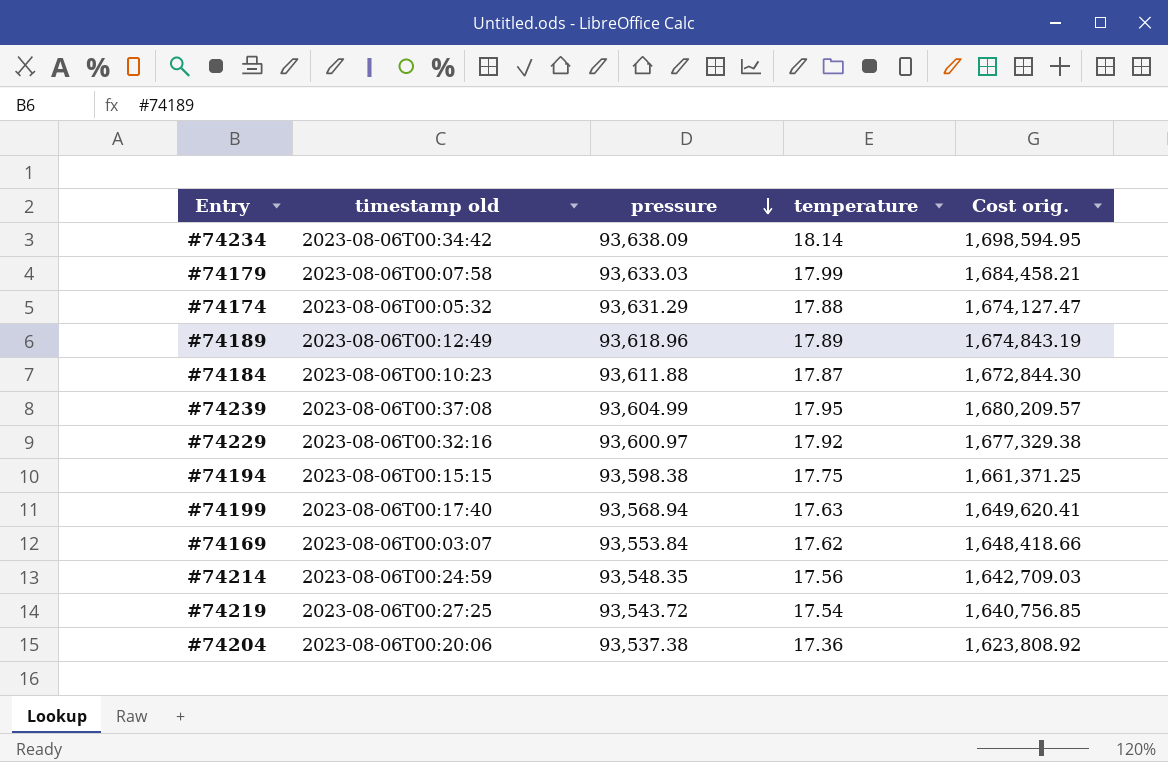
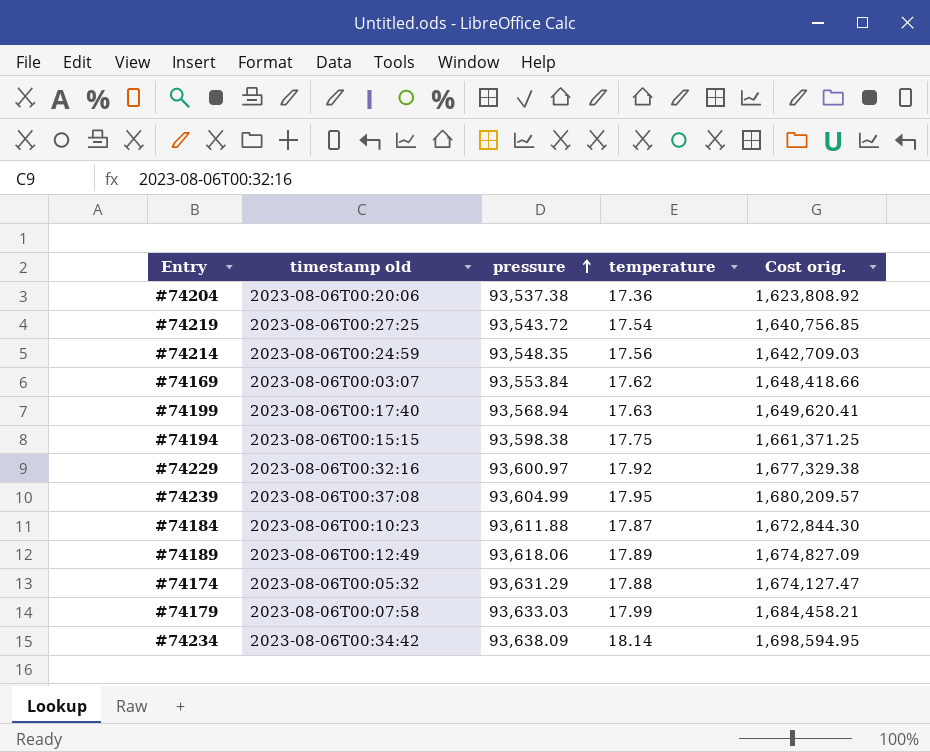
row order: pressure descending -> pressure ascending
#74189 | pressure: 93,618.96 -> 93,618.06
#74189 | Cost orig.: 1,674,843.19 -> 1,674,827.09

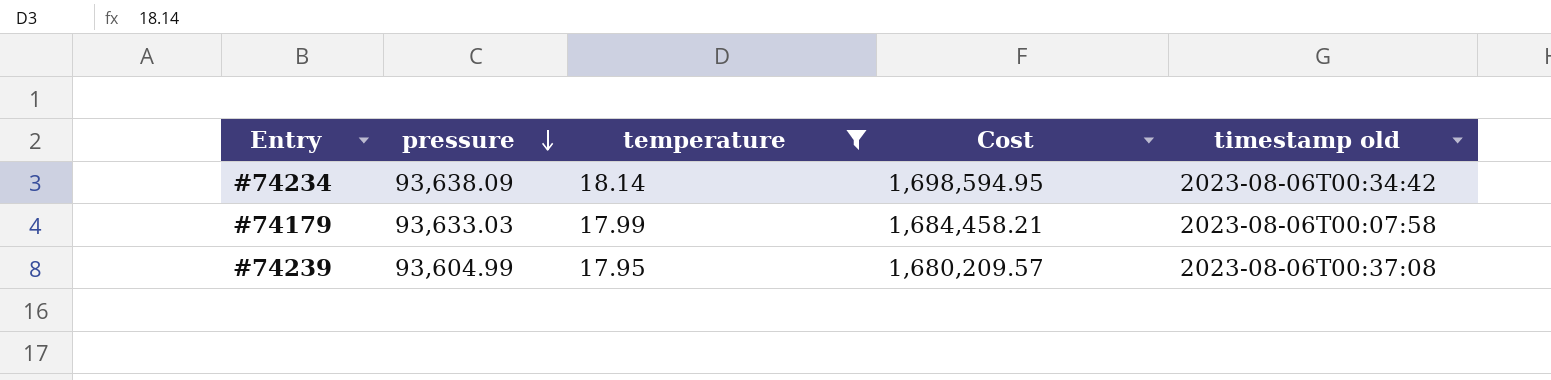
filter: none -> temperature >= 17.95
row order: pressure ascending -> pressure descending
column name: Cost orig. -> Cost
column timestamp old | position: 2 -> 5

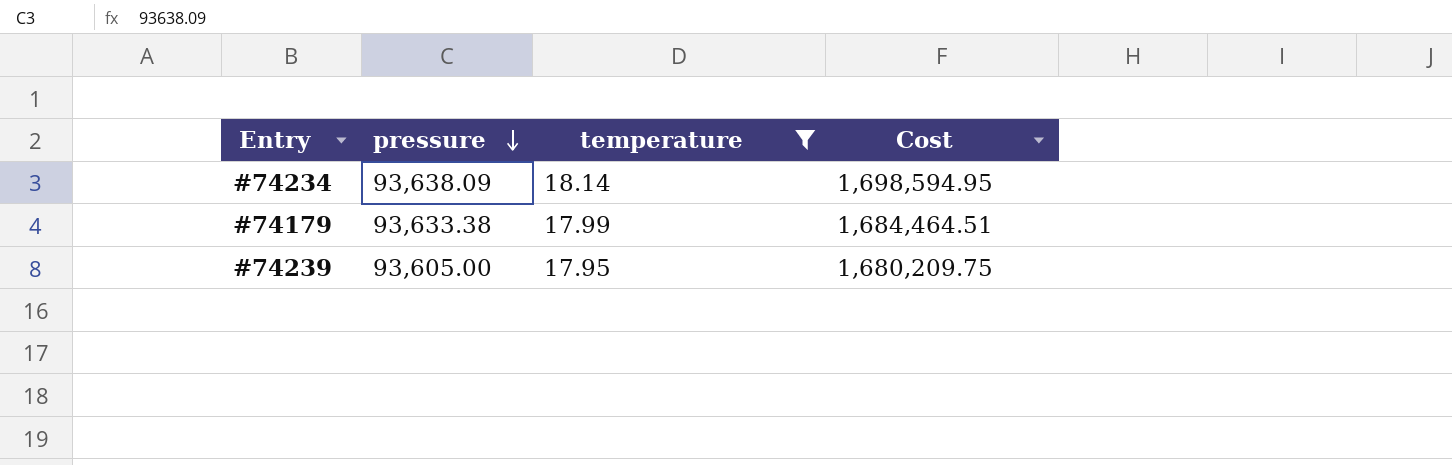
column timestamp old | position: 5 -> none
#74179 | pressure: 93,633.03 -> 93,633.38
#74179 | Cost: 1,684,458.21 -> 1,684,464.51
#74239 | pressure: 93,604.99 -> 93,605.00
#74239 | Cost: 1,680,209.57 -> 1,680,209.75

